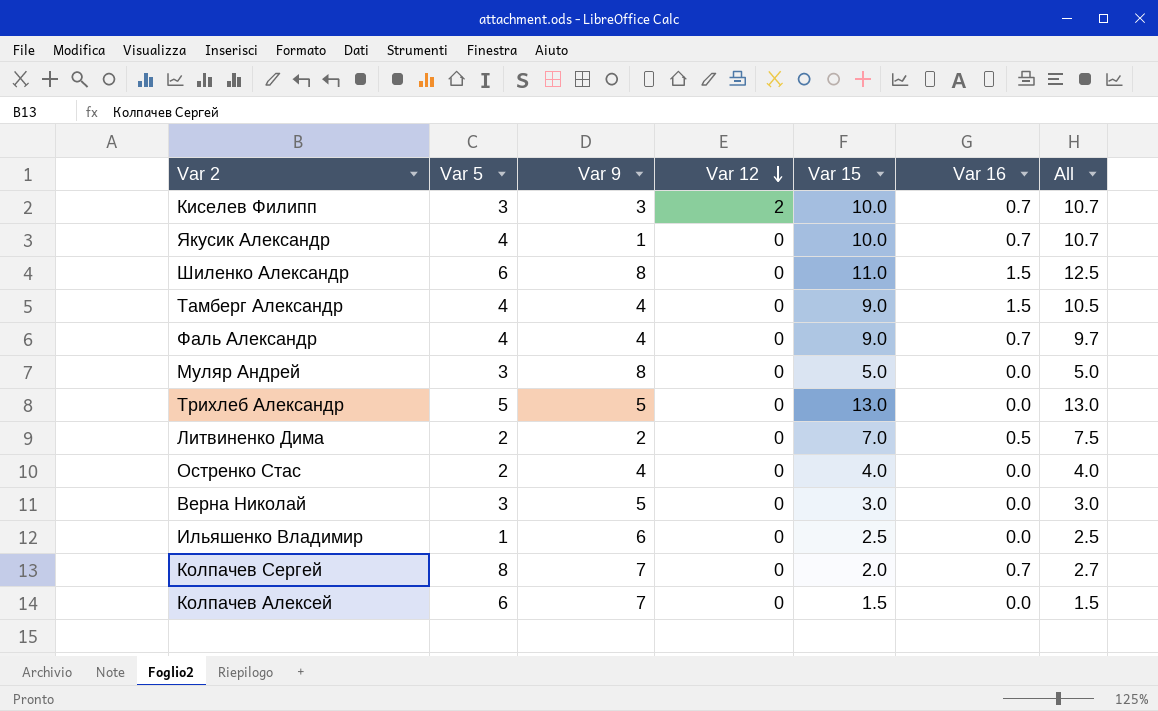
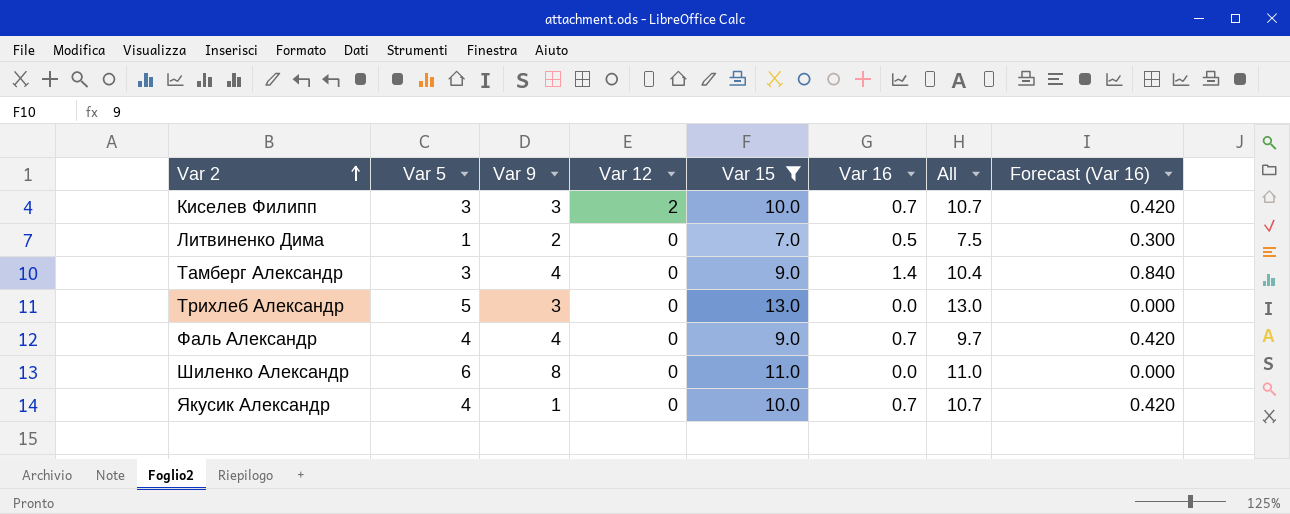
filter: none -> Var 15 >= 7.0
row order: Var 12 descending -> Var 2 ascending
column Forecast (Var 16) | formula: none -> [Var 16] * 0.6
Литвиненко Дима | Var 5: 2 -> 1
Тамберг Александр | Var 5: 4 -> 3
Тамберг Александр | Var 16: 1.5 -> 1.4
Тамберг Александр | All: 10.5 -> 10.4
Трихлеб Александр | Var 9: 5 -> 3
Шиленко Александр | Var 16: 1.5 -> 0.0
Шиленко Александр | All: 12.5 -> 11.0

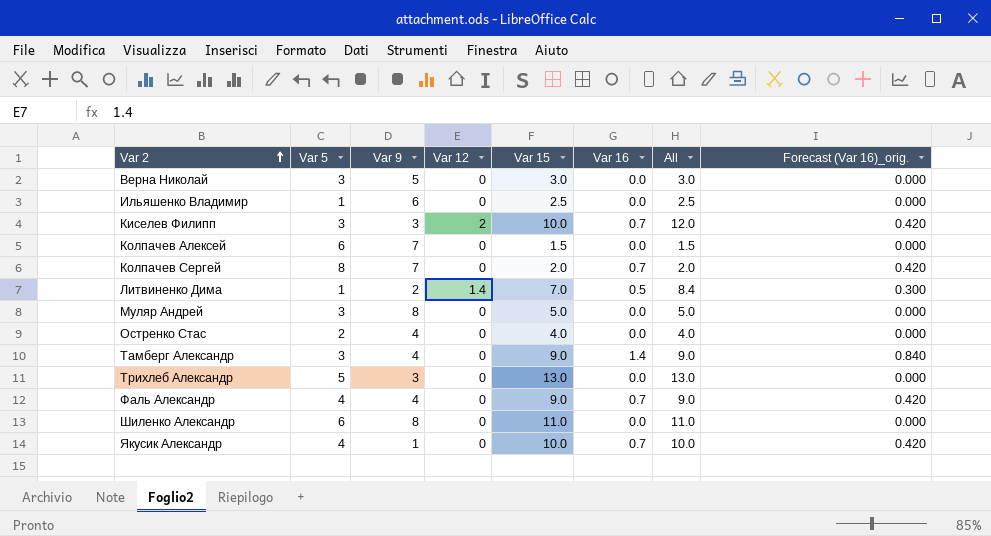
filter: Var 15 >= 7.0 -> none
column All | formula: [Var 15] + [Var 16] -> [Var 12] + [Var 15]
column name: Forecast (Var 16) -> Forecast (Var 16)_orig.
Литвиненко Дима | Var 12: 0 -> 1.4

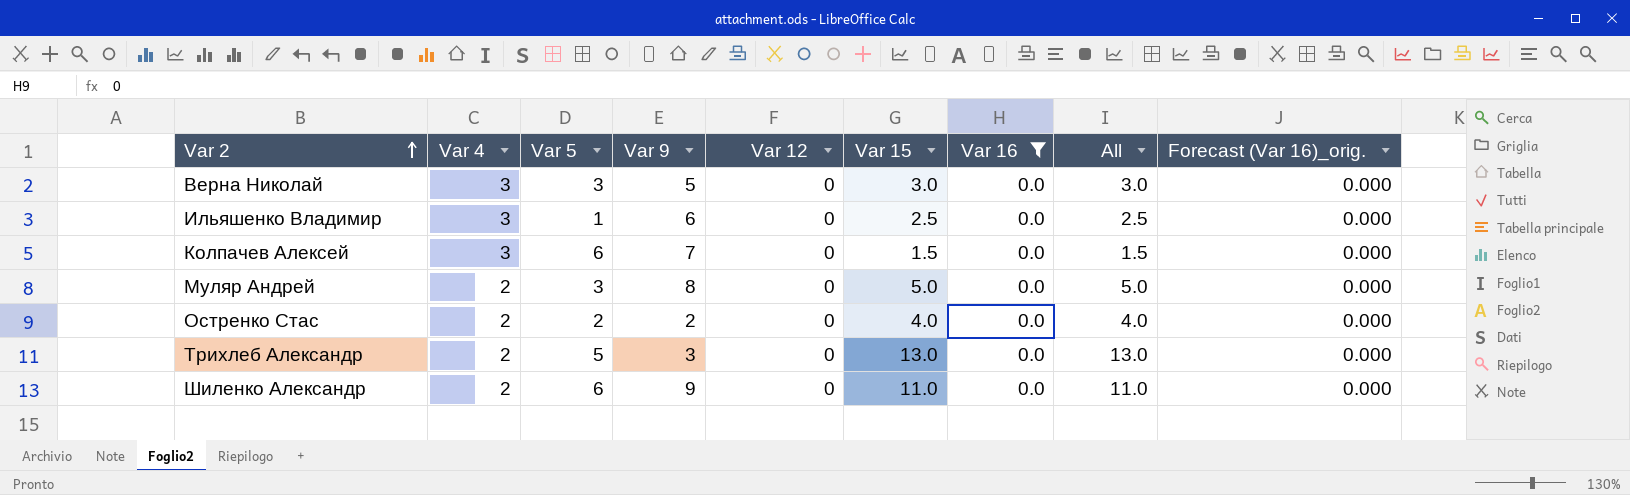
filter: none -> Var 16 = 0.0
column Var 4 | position: none -> 2
Остренко Стас | Var 9: 4 -> 2
Шиленко Александр | Var 9: 8 -> 9

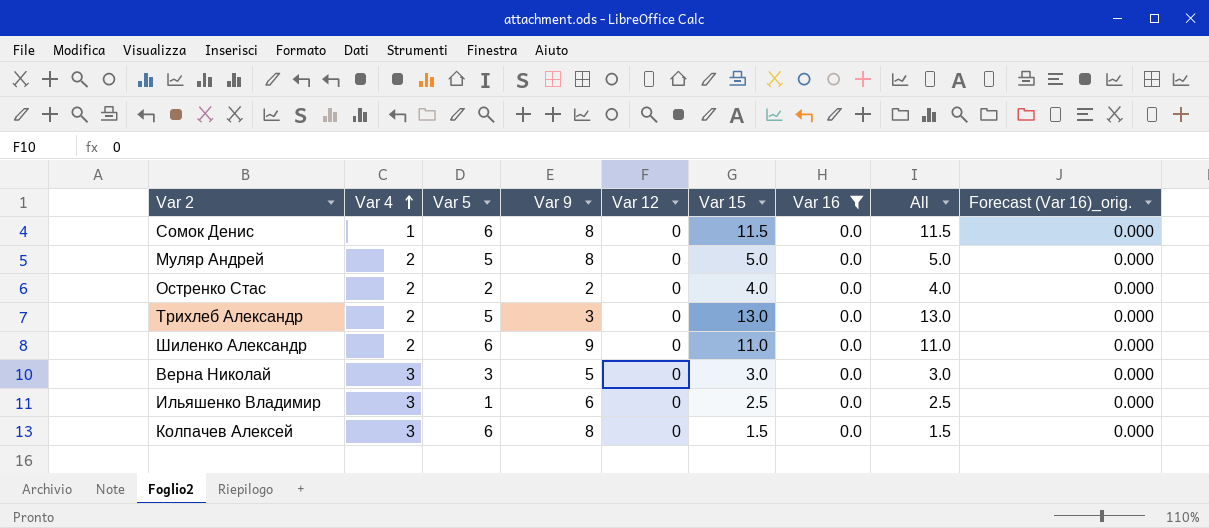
row order: Var 2 ascending -> Var 4 ascending
row Сомок Денис: none -> 1 | 6 | 8 | 0 | 11.5 | 0.0 | 11.5 | 0.000
Муляр Андрей | Var 5: 3 -> 5
Колпачев Алексей | Var 9: 7 -> 8

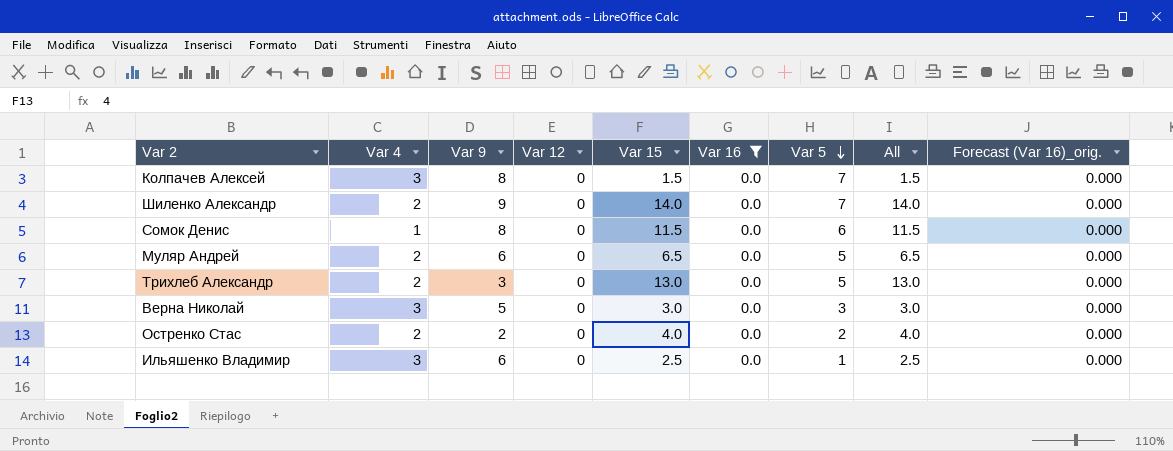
row order: Var 4 ascending -> Var 5 descending
column Var 5 | position: 3 -> 7
Колпачев Алексей | Var 5: 6 -> 7
Шиленко Александр | Var 15: 11.0 -> 14.0
Шиленко Александр | Var 5: 6 -> 7
Шиленко Александр | All: 11.0 -> 14.0
Муляр Андрей | Var 9: 8 -> 6
Муляр Андрей | Var 15: 5.0 -> 6.5
Муляр Андрей | All: 5.0 -> 6.5

